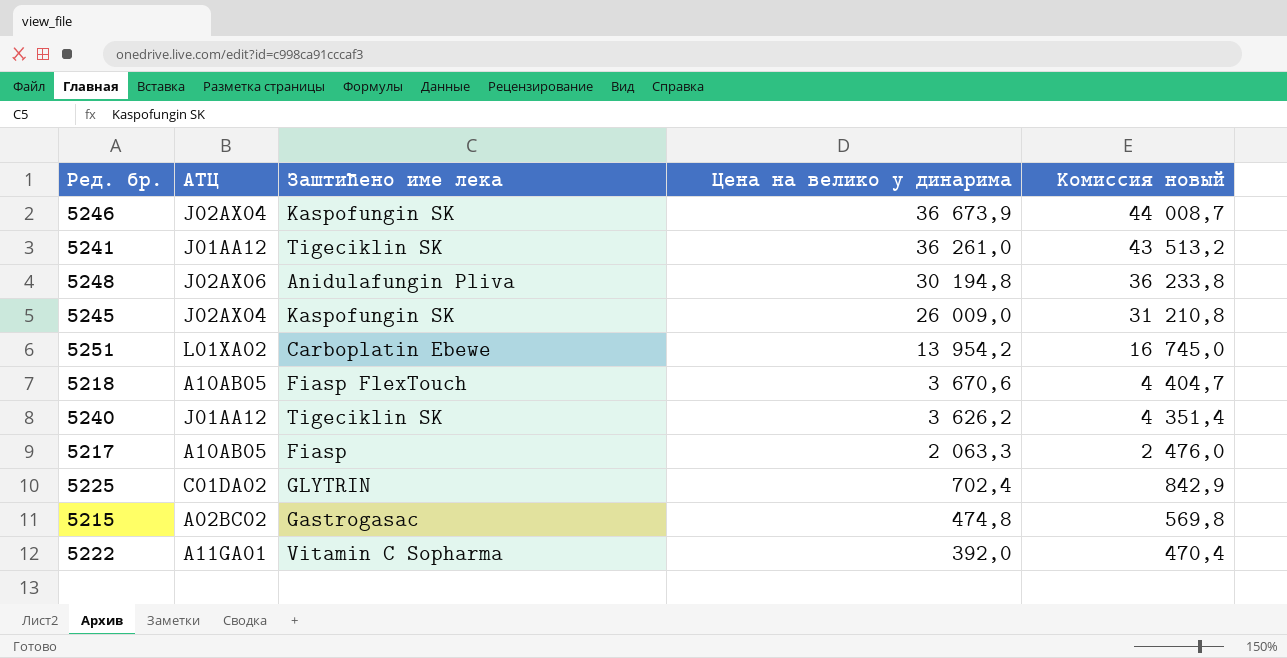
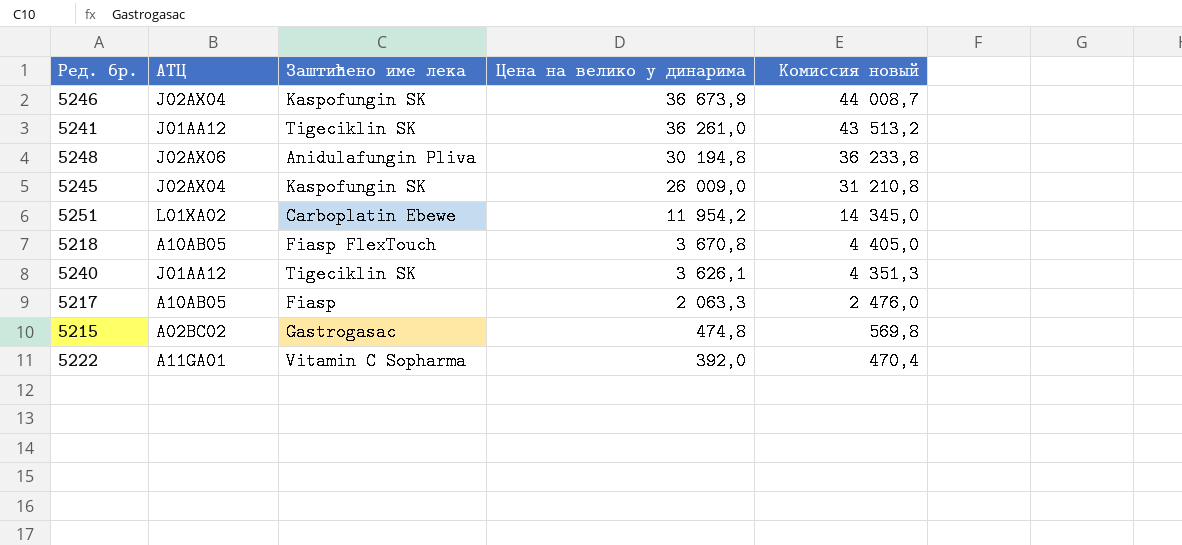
row 5225: C01DA02 | GLYTRIN | 702,4 | 842,9 -> none
5251 | Цена на велико у динарима: 13 954,2 -> 11 954,2
5251 | Комиссия новый: 16 745,0 -> 14 345,0
5218 | Цена на велико у динарима: 3 670,6 -> 3 670,8
5218 | Комиссия новый: 4 404,7 -> 4 405,0
5240 | Цена на велико у динарима: 3 626,2 -> 3 626,1
5240 | Комиссия новый: 4 351,4 -> 4 351,3

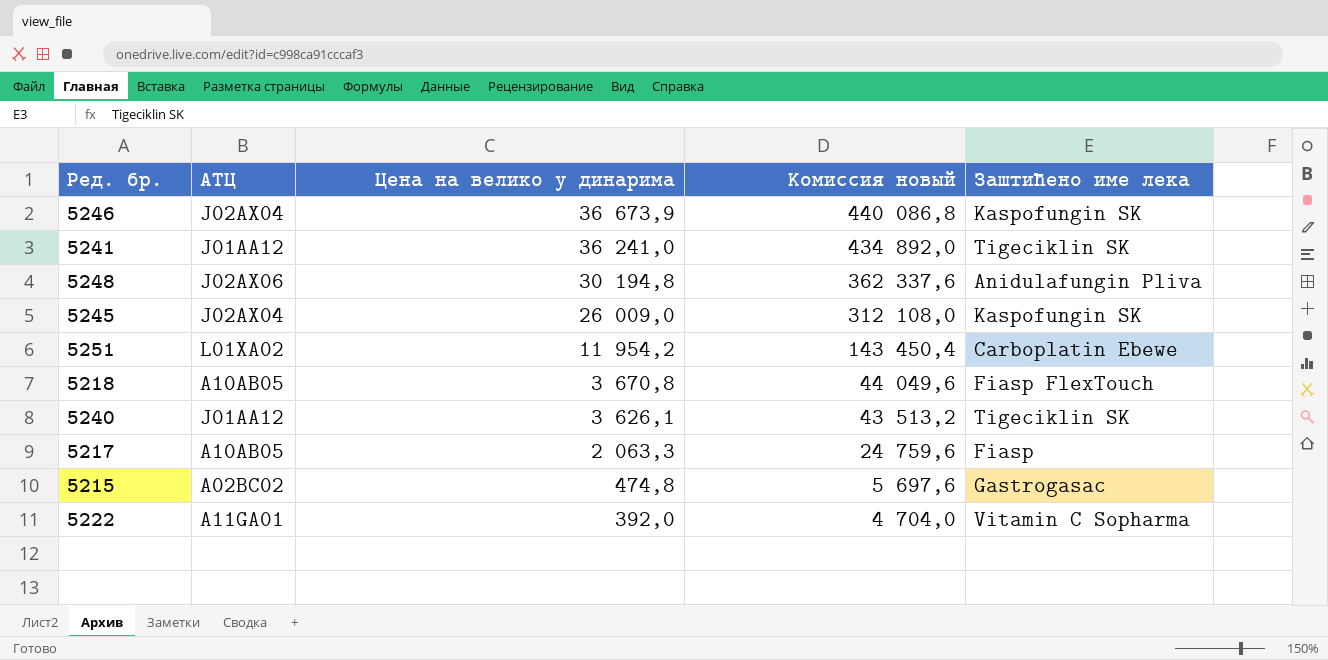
column Комиссия новый | formula: [Цена на велико у динарима] * 1,2 -> [Цена на велико у динарима] * 12
column Заштићено име лека | position: 3 -> 5
5241 | Цена на велико у динарима: 36 261,0 -> 36 241,0

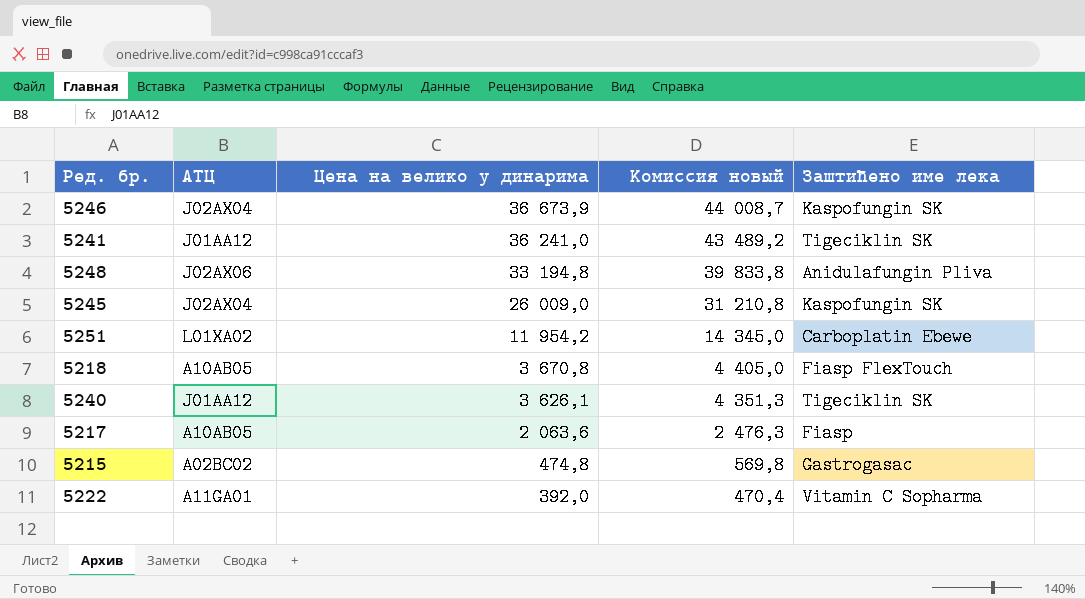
column Комиссия новый | formula: [Цена на велико у динарима] * 12 -> [Цена на велико у динарима] * 1,2
5248 | Цена на велико у динарима: 30 194,8 -> 33 194,8
5217 | Цена на велико у динарима: 2 063,3 -> 2 063,6

